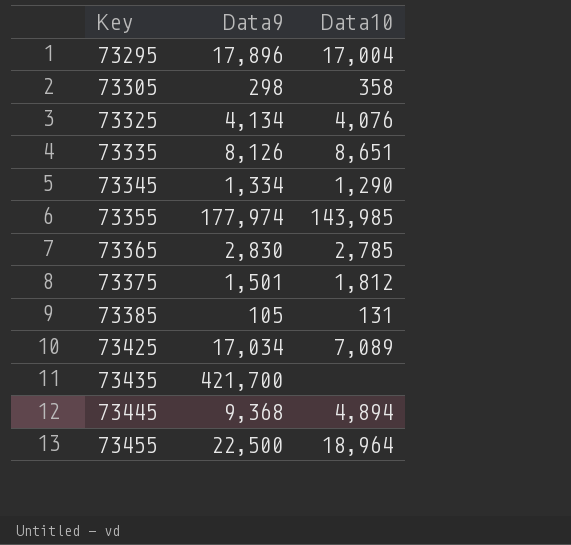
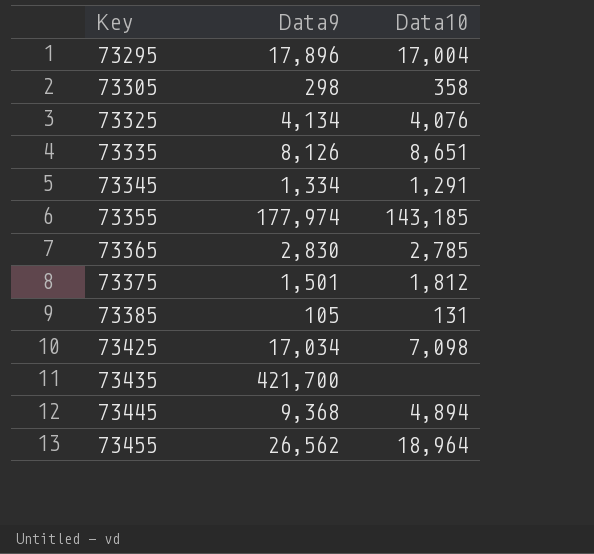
73345 | Data10: 1,290 -> 1,291
73355 | Data10: 143,985 -> 143,185
73425 | Data10: 7,089 -> 7,098
73455 | Data9: 22,500 -> 26,562

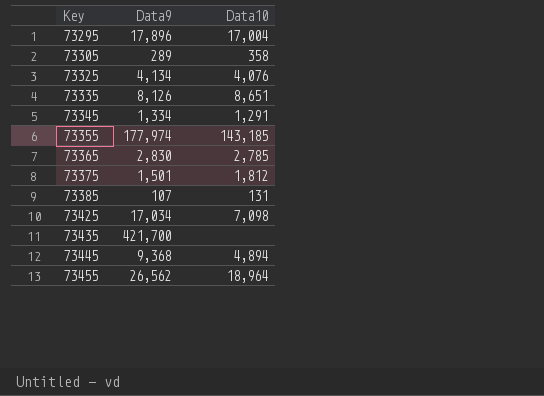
73305 | Data9: 298 -> 289
73385 | Data9: 105 -> 107

